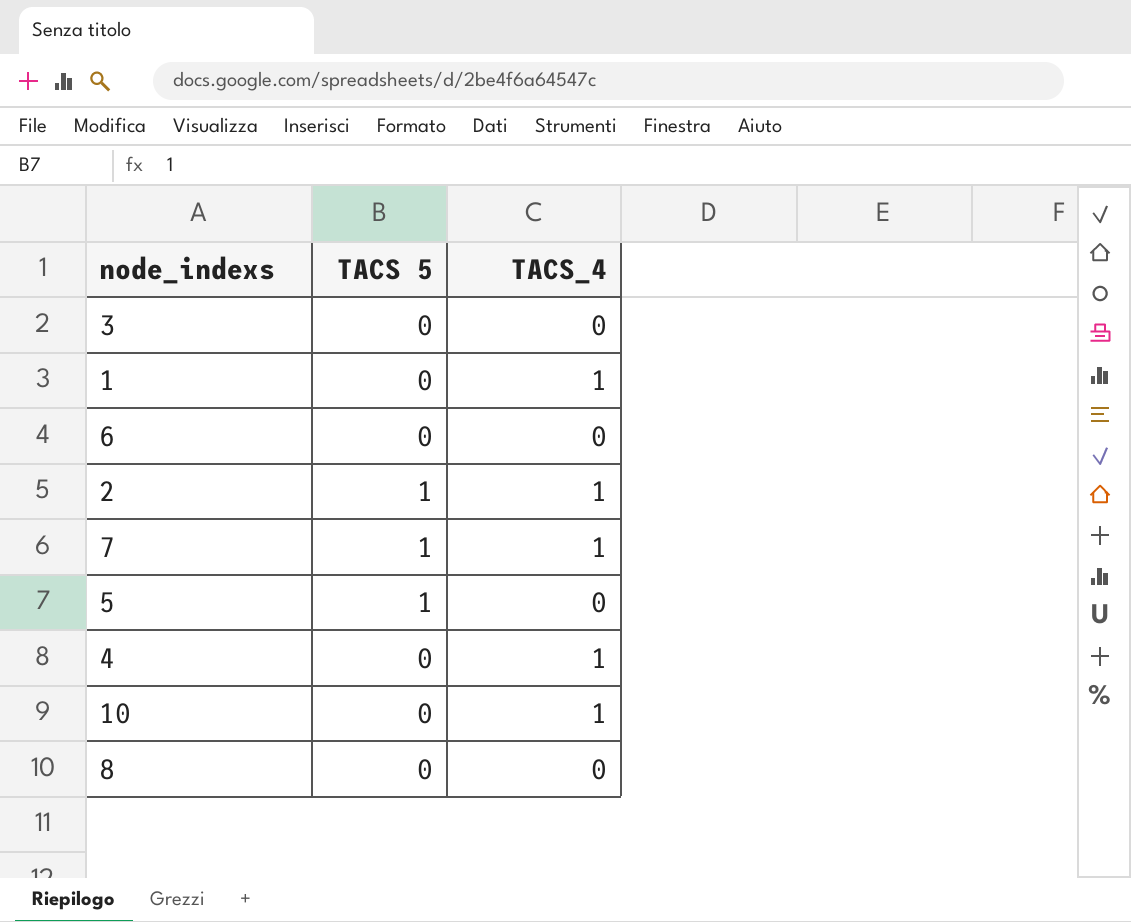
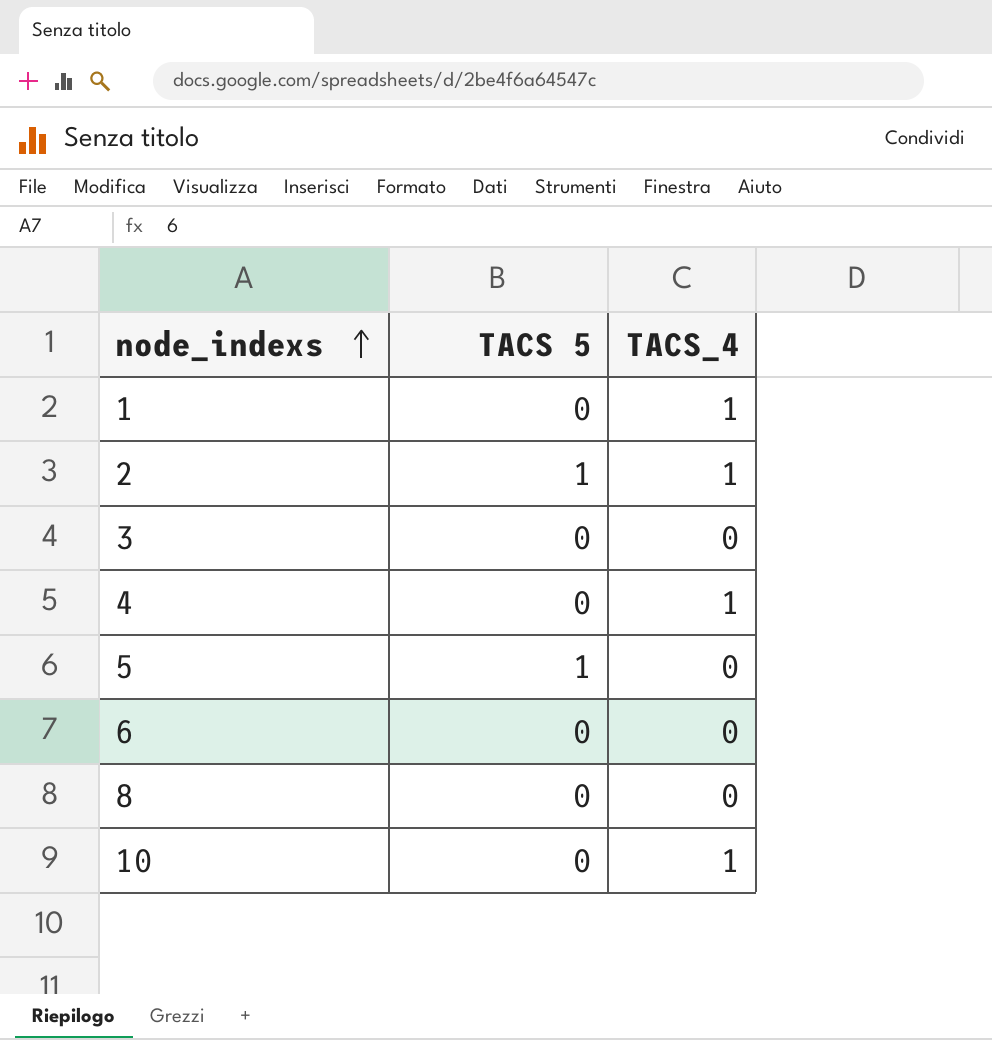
row order: none -> node_indexs ascending
row 7: 1 | 1 -> none

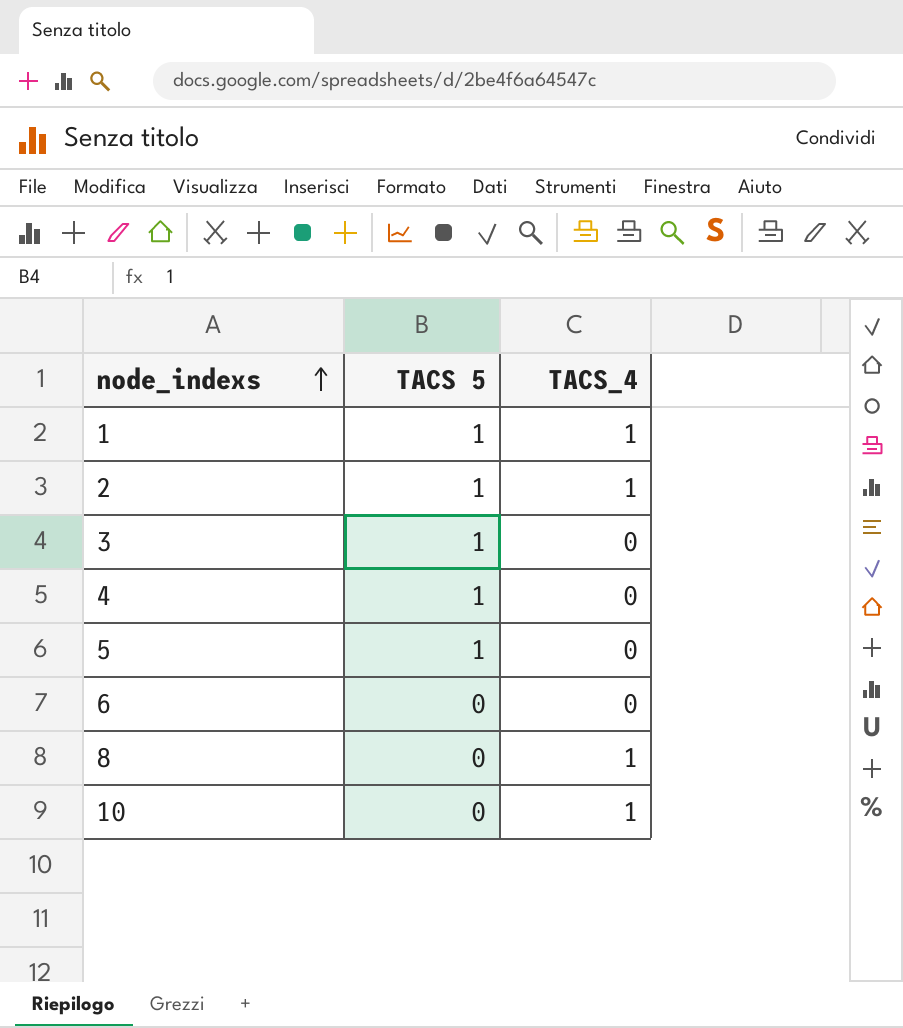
1 | TACS 5: 0 -> 1
3 | TACS 5: 0 -> 1
4 | TACS 5: 0 -> 1
4 | TACS_4: 1 -> 0
8 | TACS_4: 0 -> 1

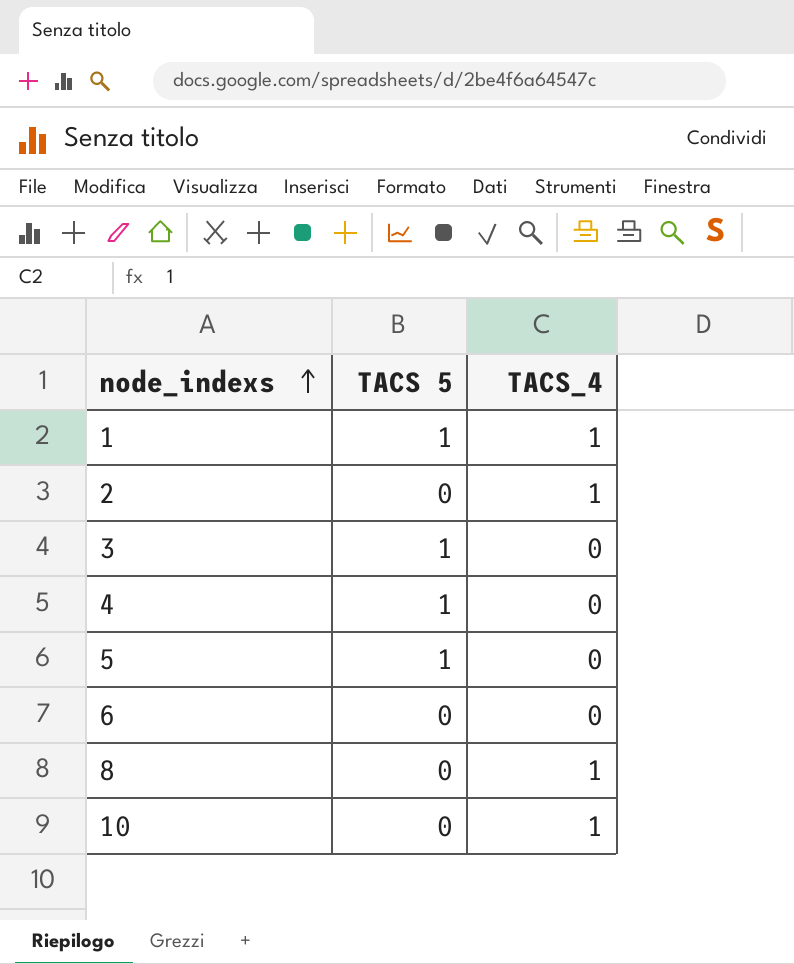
2 | TACS 5: 1 -> 0

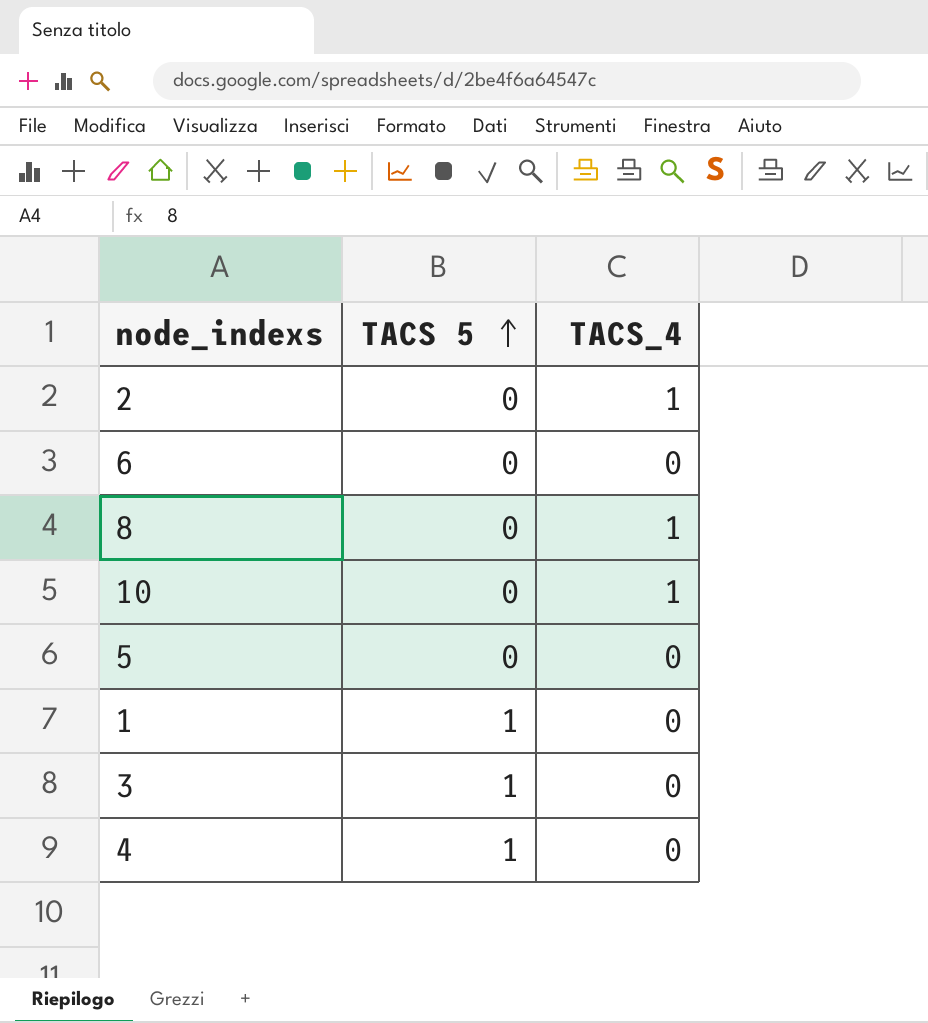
row order: node_indexs ascending -> TACS 5 ascending
5 | TACS 5: 1 -> 0
1 | TACS_4: 1 -> 0

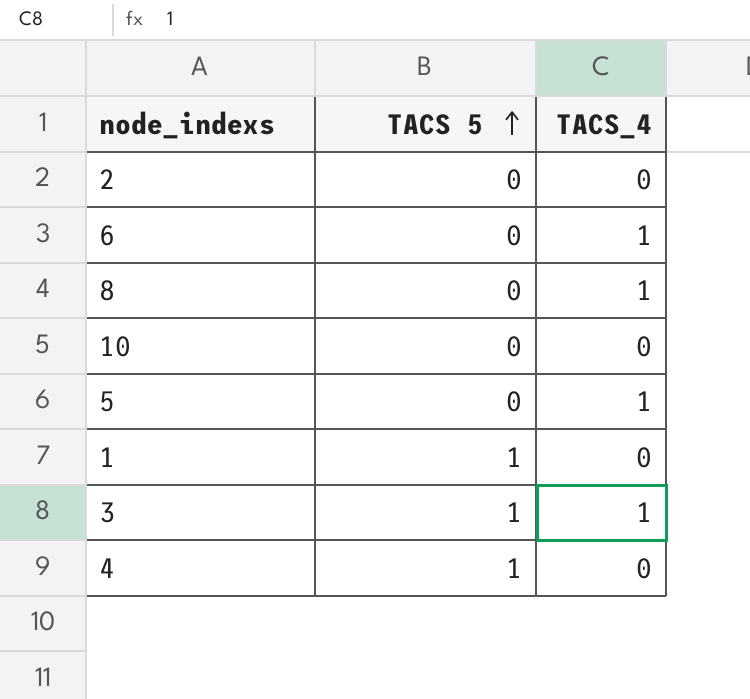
2 | TACS_4: 1 -> 0
6 | TACS_4: 0 -> 1
10 | TACS_4: 1 -> 0
5 | TACS_4: 0 -> 1
3 | TACS_4: 0 -> 1

